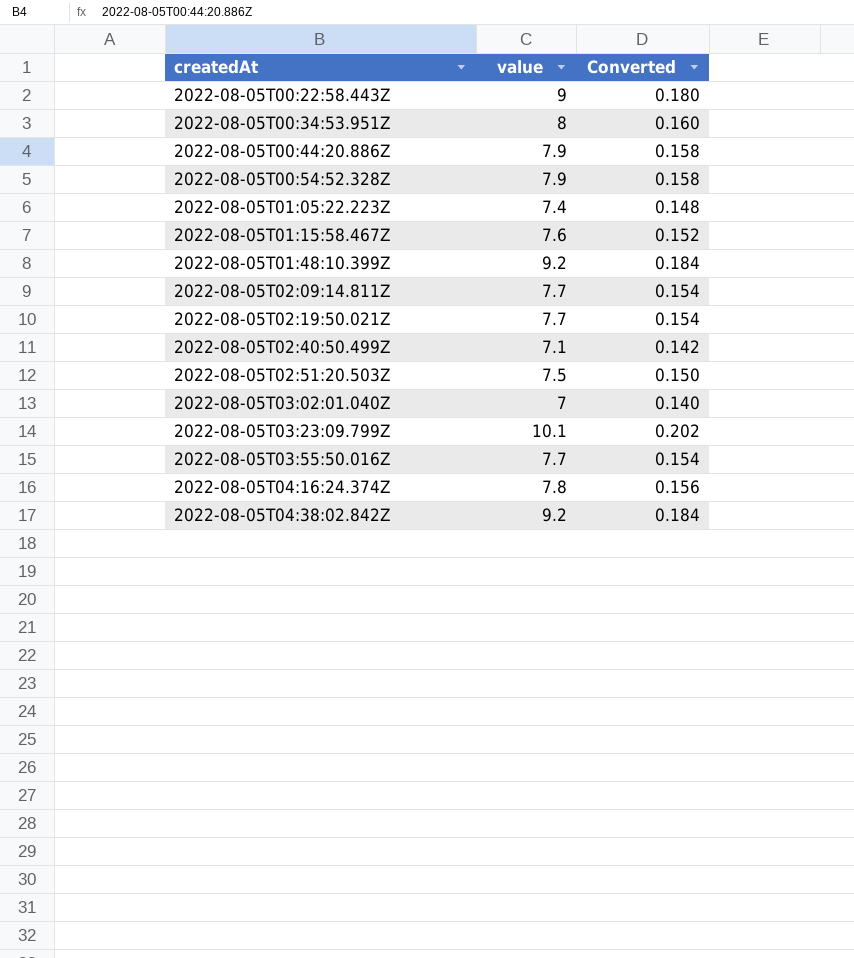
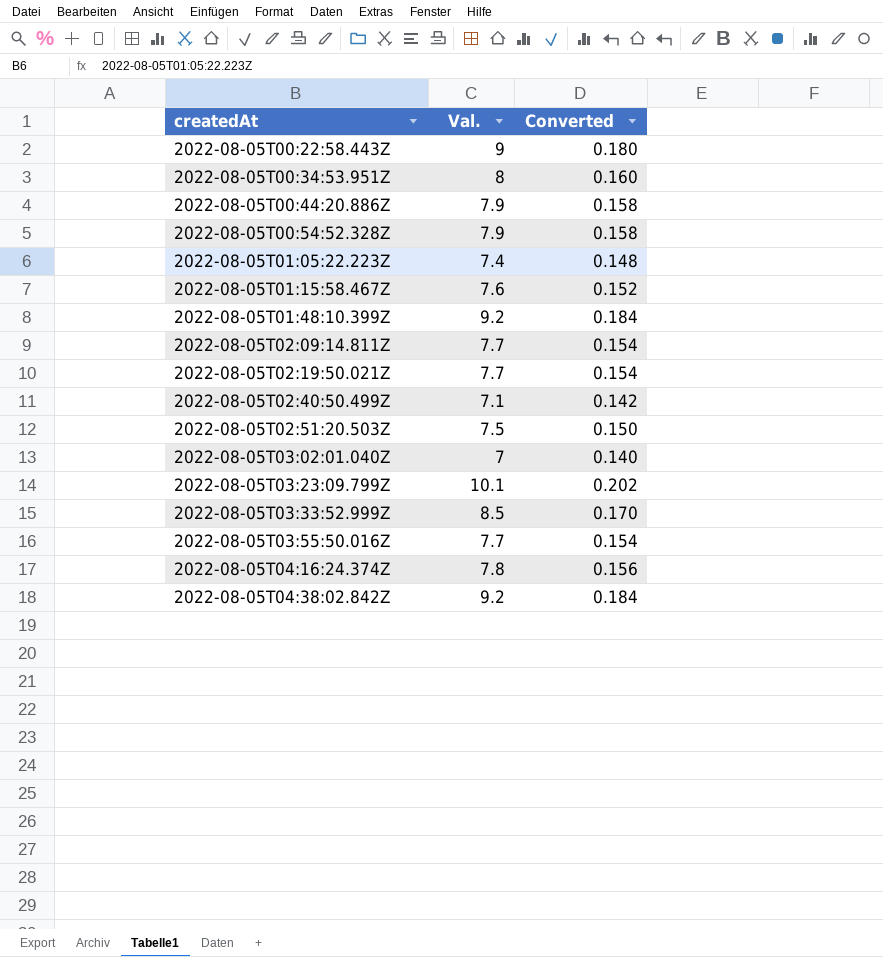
column name: value -> Val.
row 2022-08-05T03:33:52.999Z: none -> 8.5 | 0.170

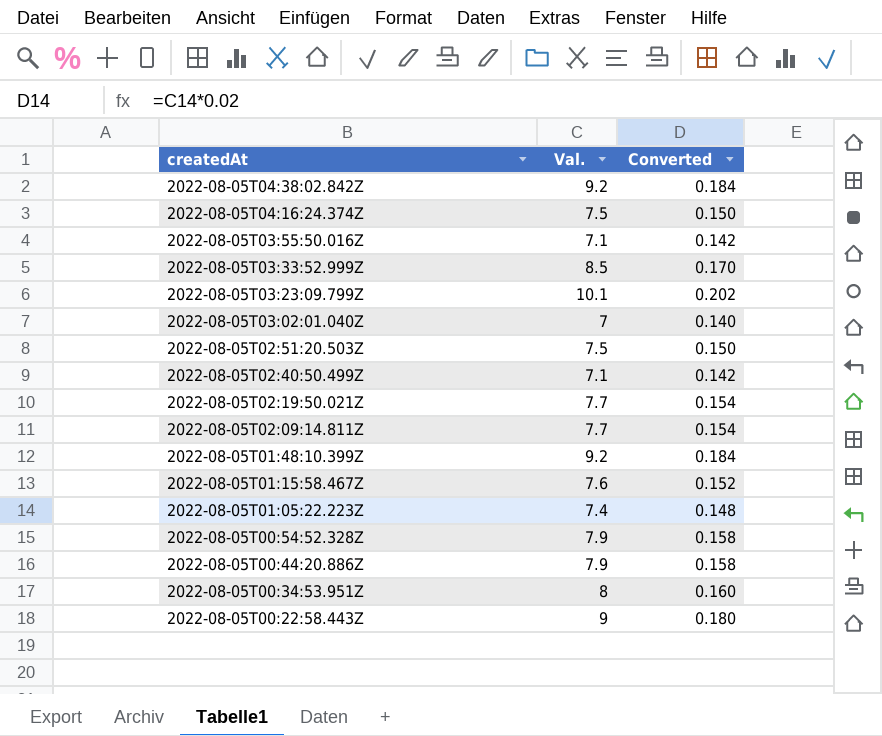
row order: createdAt ascending -> createdAt descending
2022-08-05T04:16:24.374Z | Val.: 7.8 -> 7.5
2022-08-05T04:16:24.374Z | Converted: 0.156 -> 0.150
2022-08-05T03:55:50.016Z | Val.: 7.7 -> 7.1
2022-08-05T03:55:50.016Z | Converted: 0.154 -> 0.142

